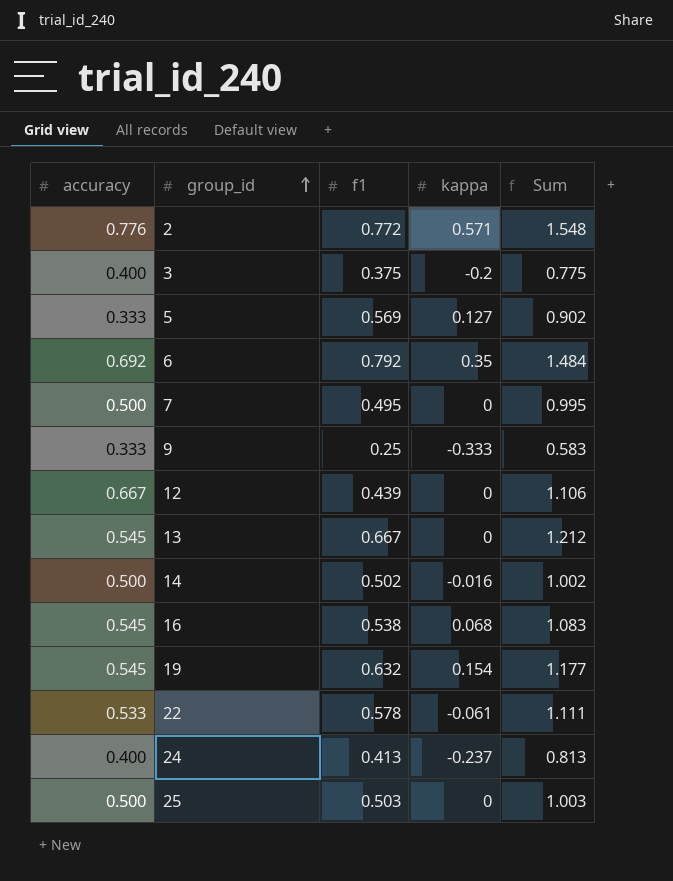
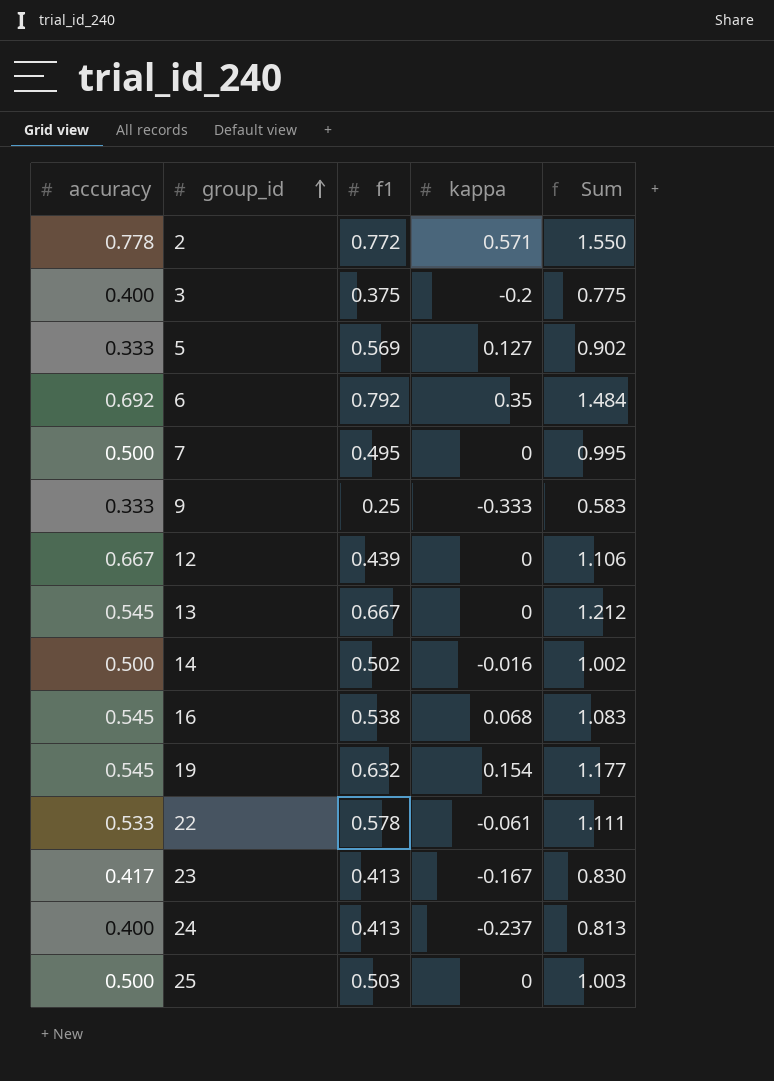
2 | accuracy: 0.776 -> 0.778
2 | Sum: 1.548 -> 1.550
row 23: none -> 0.417 | 0.413 | -0.167 | 0.830

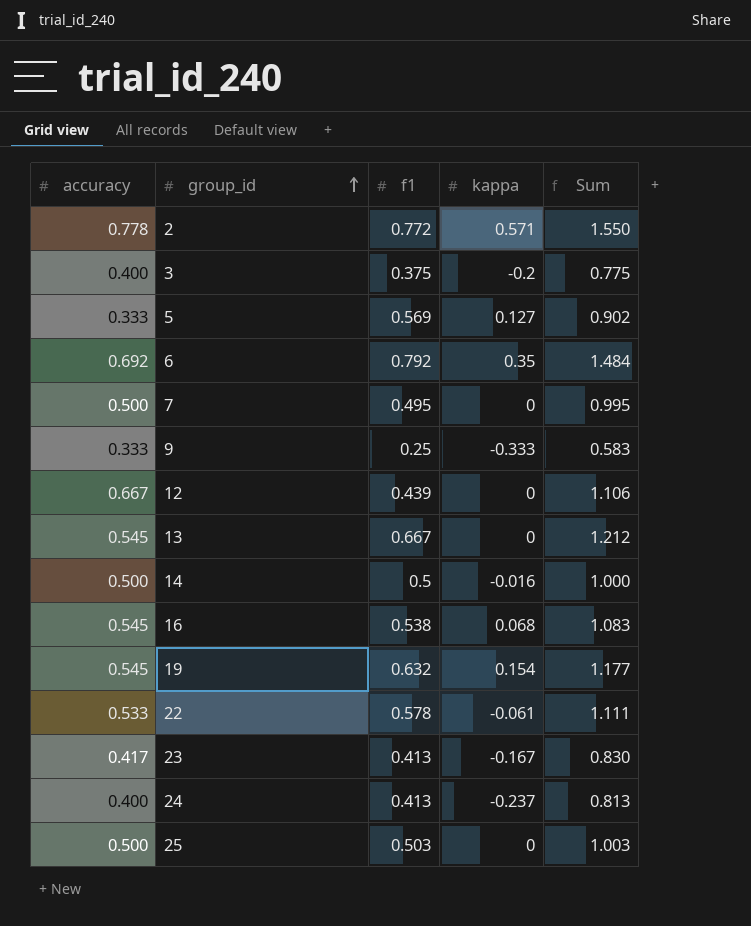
14 | f1: 0.502 -> 0.5
14 | Sum: 1.002 -> 1.000

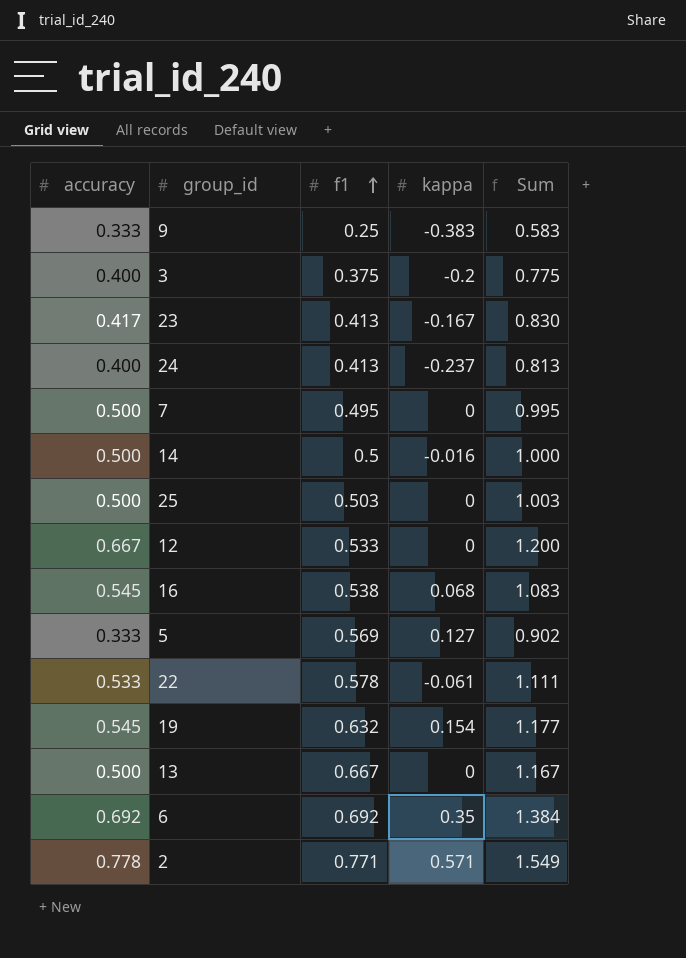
row order: group_id ascending -> f1 ascending
9 | kappa: -0.333 -> -0.383
12 | f1: 0.439 -> 0.533
12 | Sum: 1.106 -> 1.200
13 | accuracy: 0.545 -> 0.500
13 | Sum: 1.212 -> 1.167
6 | f1: 0.792 -> 0.692
6 | Sum: 1.484 -> 1.384
2 | f1: 0.772 -> 0.771
2 | Sum: 1.550 -> 1.549

